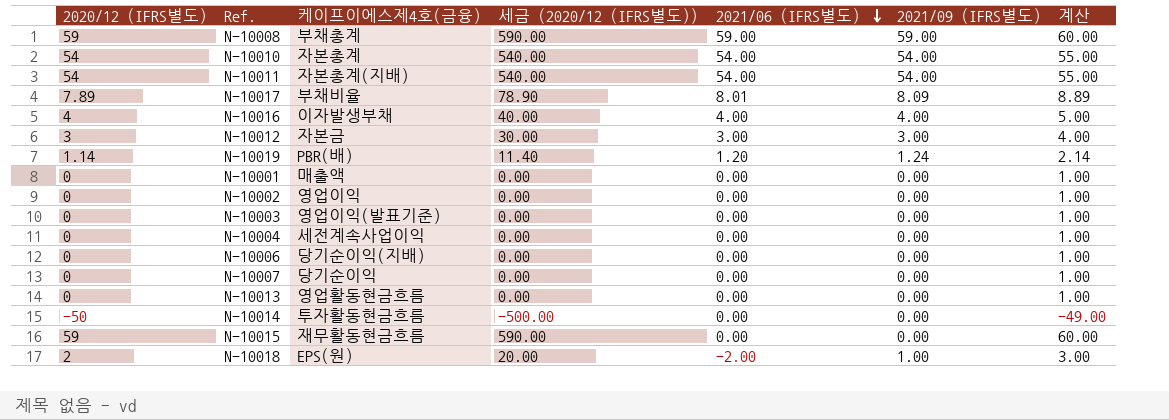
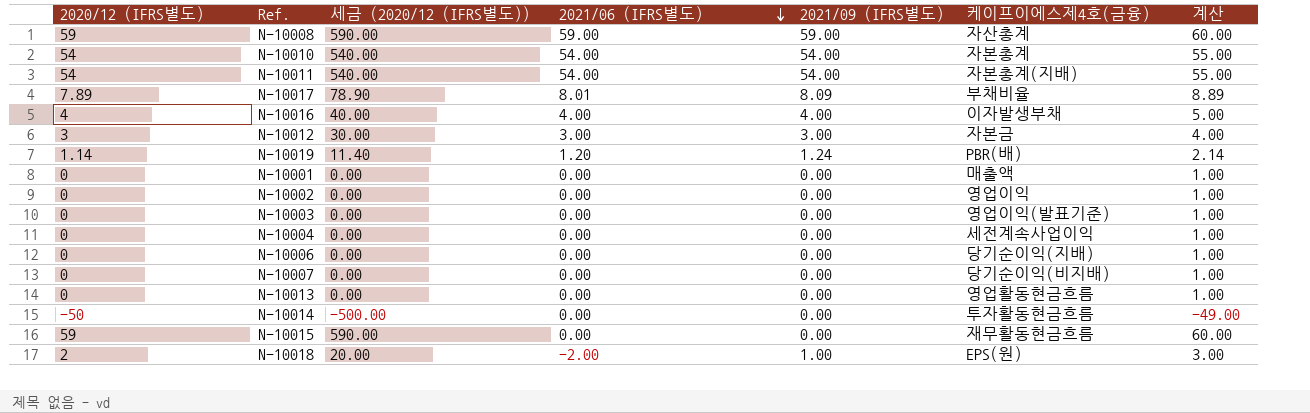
column 케이프이에스제4호(금융) | position: 3 -> 6
N-10008 | 케이프이에스제4호(금융): 부채총계 -> 자산총계
N-10007 | 케이프이에스제4호(금융): 당기순이익 -> 당기순이익(비지배)

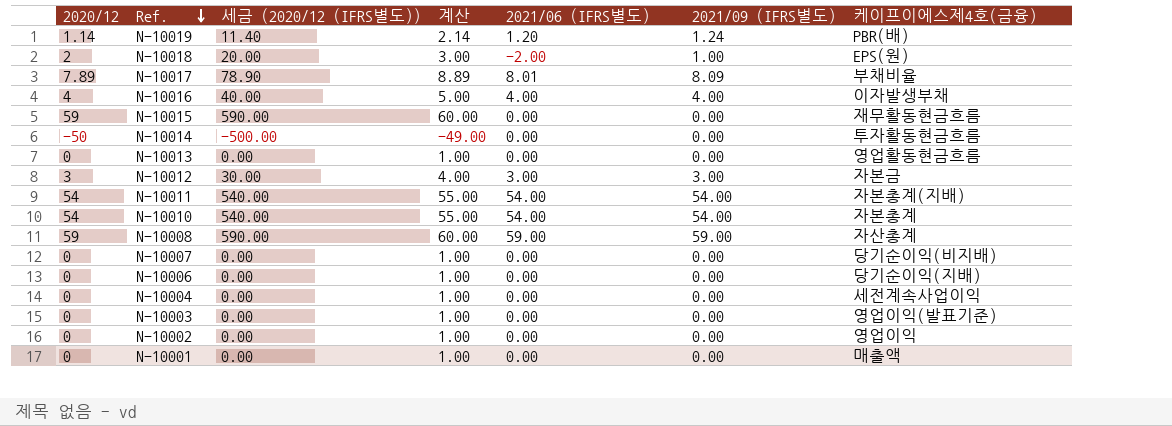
row order: 2021/06 (IFRS별도) descending -> Ref. descending
column name: 2020/12 (IFRS별도) -> 2020/12
column 계산 | position: 7 -> 4

